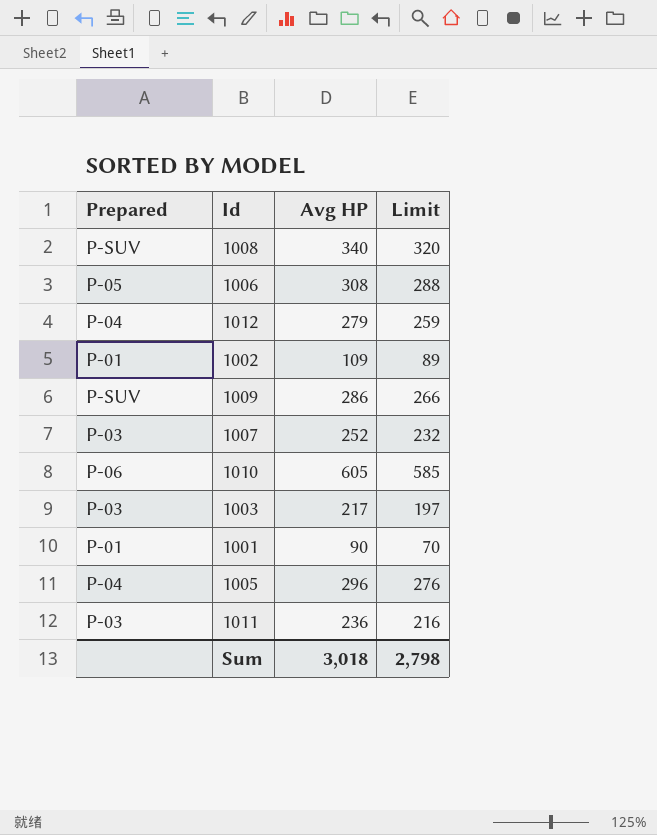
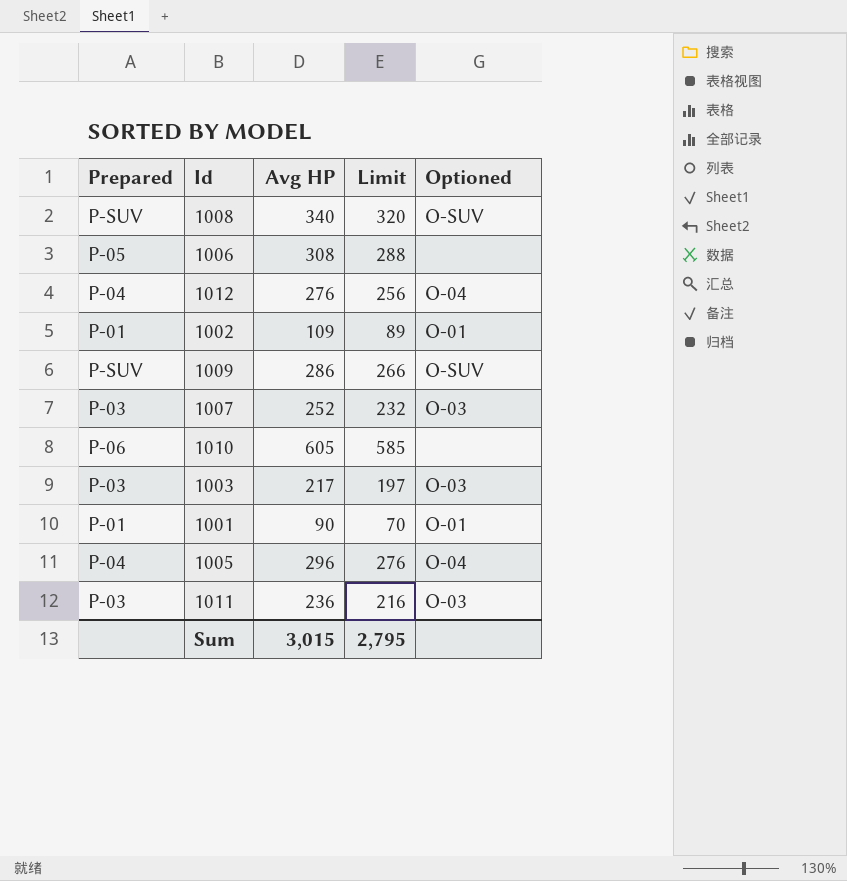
column Optioned | position: none -> 5
1012 | Avg HP: 279 -> 276
1012 | Limit: 259 -> 256
Sum | Avg HP: 3,018 -> 3,015
Sum | Limit: 2,798 -> 2,795

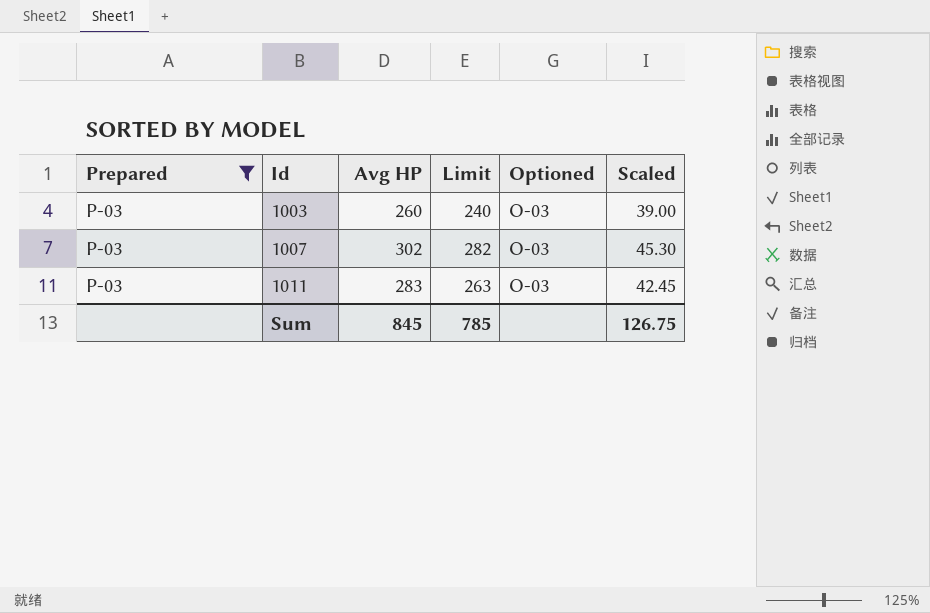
filter: none -> Prepared = P-03
row order: none -> Id ascending
column Scaled | formula: none -> [Avg HP] * 0.15
1003 | Avg HP: 217 -> 260
1003 | Limit: 197 -> 240
1007 | Avg HP: 252 -> 302
1007 | Limit: 232 -> 282
1011 | Avg HP: 236 -> 283
1011 | Limit: 216 -> 263
Sum | Avg HP: 3,015 -> 845
Sum | Limit: 2,795 -> 785

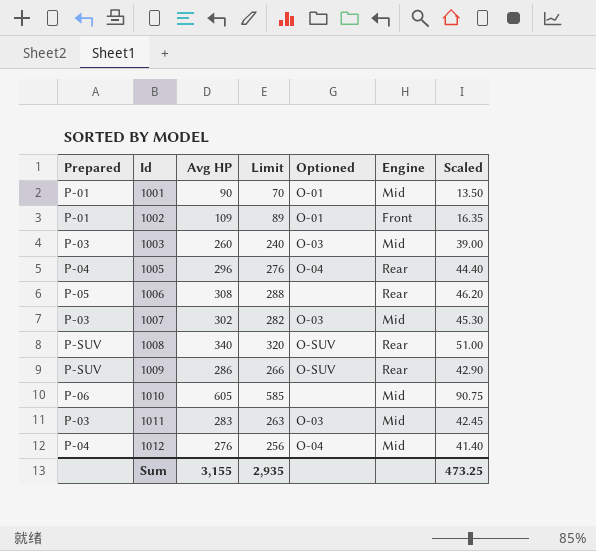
filter: Prepared = P-03 -> none
column Engine | position: none -> 6
Sum | Avg HP: 845 -> 3,155
Sum | Limit: 785 -> 2,935
Sum | Scaled: 126.75 -> 473.25

